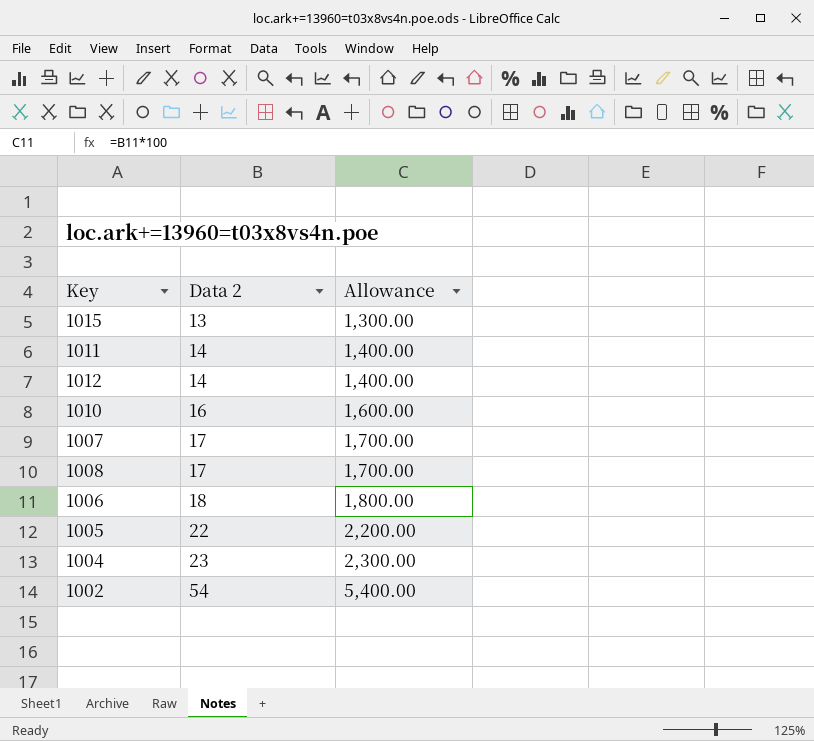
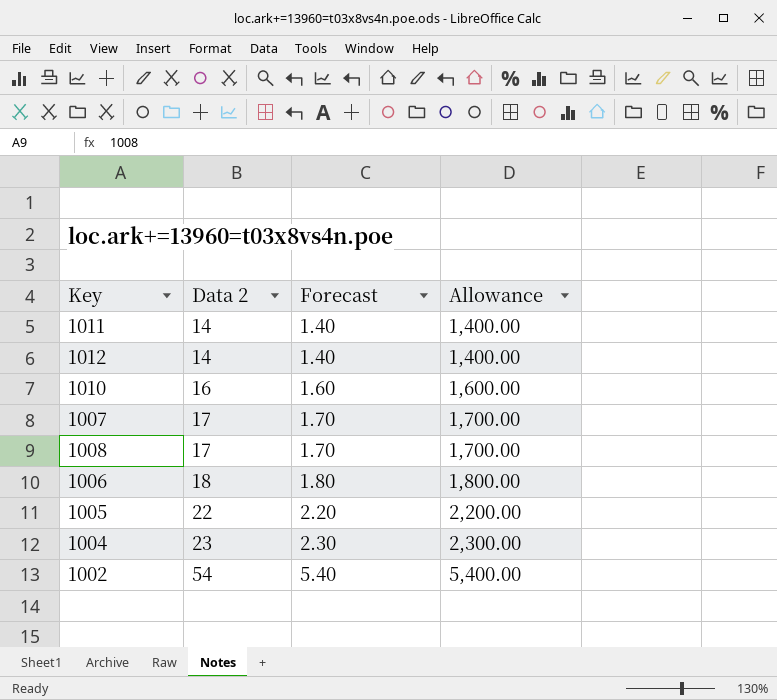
column Forecast | formula: none -> [Data 2] * 0.1
row 1015: 13 | 1,300.00 -> none

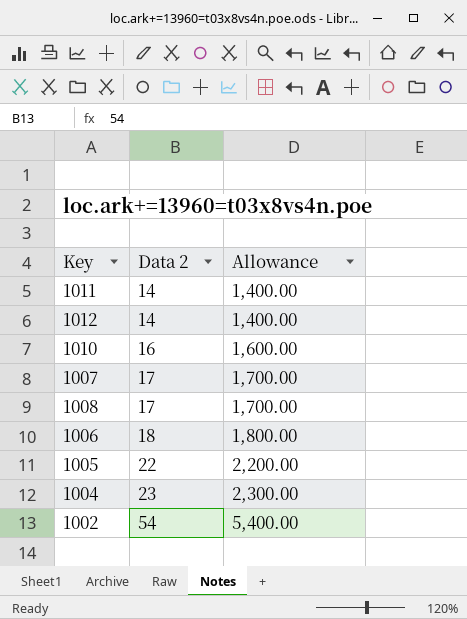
column Forecast | formula: [Data 2] * 0.1 -> none

